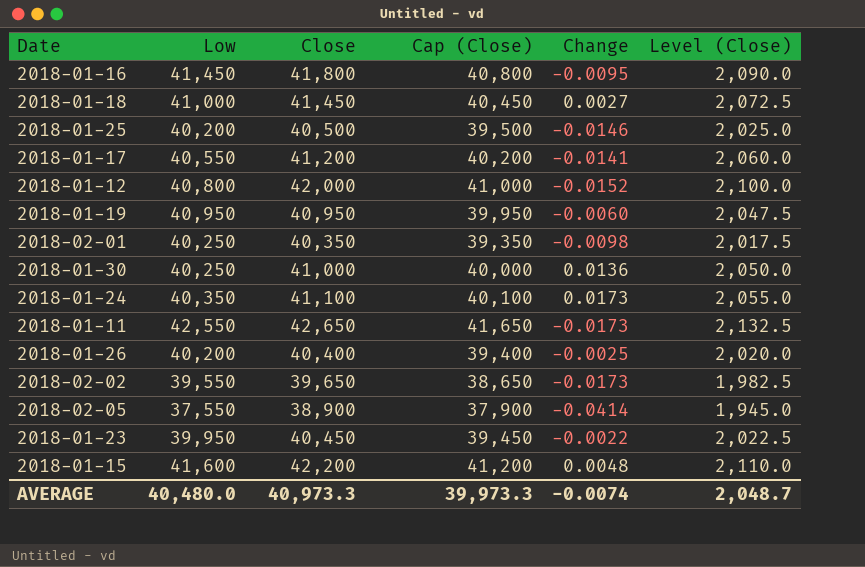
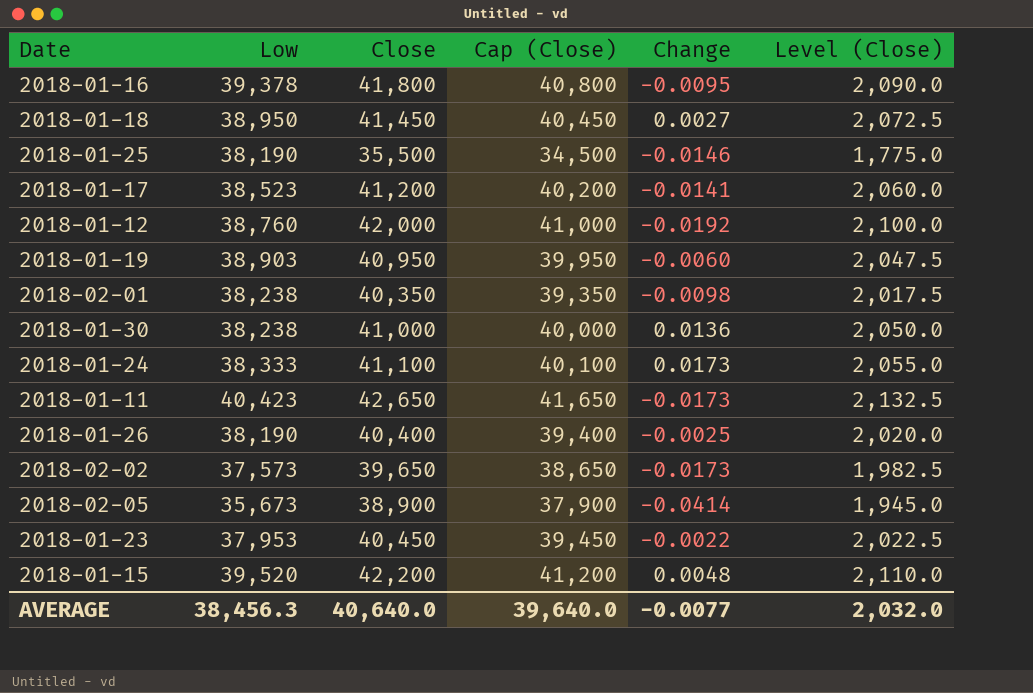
2018-01-16 | Low: 41,450 -> 39,378
2018-01-18 | Low: 41,000 -> 38,950
2018-01-25 | Low: 40,200 -> 38,190
2018-01-25 | Close: 40,500 -> 35,500
2018-01-25 | Cap (Close): 39,500 -> 34,500
2018-01-25 | Level (Close): 2,025.0 -> 1,775.0
2018-01-17 | Low: 40,550 -> 38,523
2018-01-12 | Low: 40,800 -> 38,760
2018-01-12 | Change: -0.0152 -> -0.0192
2018-01-19 | Low: 40,950 -> 38,903
2018-02-01 | Low: 40,250 -> 38,238
2018-01-30 | Low: 40,250 -> 38,238
2018-01-24 | Low: 40,350 -> 38,333
2018-01-11 | Low: 42,550 -> 40,423
2018-01-26 | Low: 40,200 -> 38,190
2018-02-02 | Low: 39,550 -> 37,573
2018-02-05 | Low: 37,550 -> 35,673
2018-01-23 | Low: 39,950 -> 37,953
2018-01-15 | Low: 41,600 -> 39,520
AVERAGE | Low: 40,480.0 -> 38,456.3
AVERAGE | Close: 40,973.3 -> 40,640.0
AVERAGE | Cap (Close): 39,973.3 -> 39,640.0
AVERAGE | Change: -0.0074 -> -0.0077
AVERAGE | Level (Close): 2,048.7 -> 2,032.0

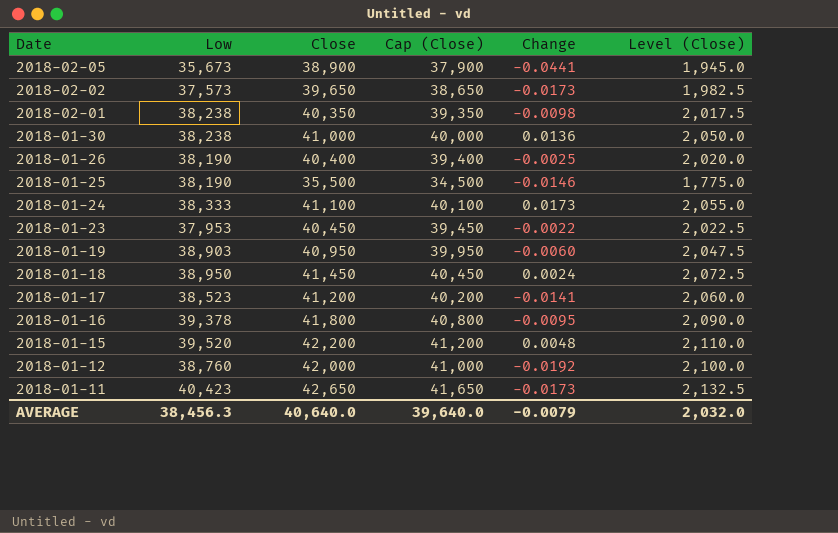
row order: none -> Date descending
2018-02-05 | Change: -0.0414 -> -0.0441
2018-01-18 | Change: 0.0027 -> 0.0024
AVERAGE | Change: -0.0077 -> -0.0079

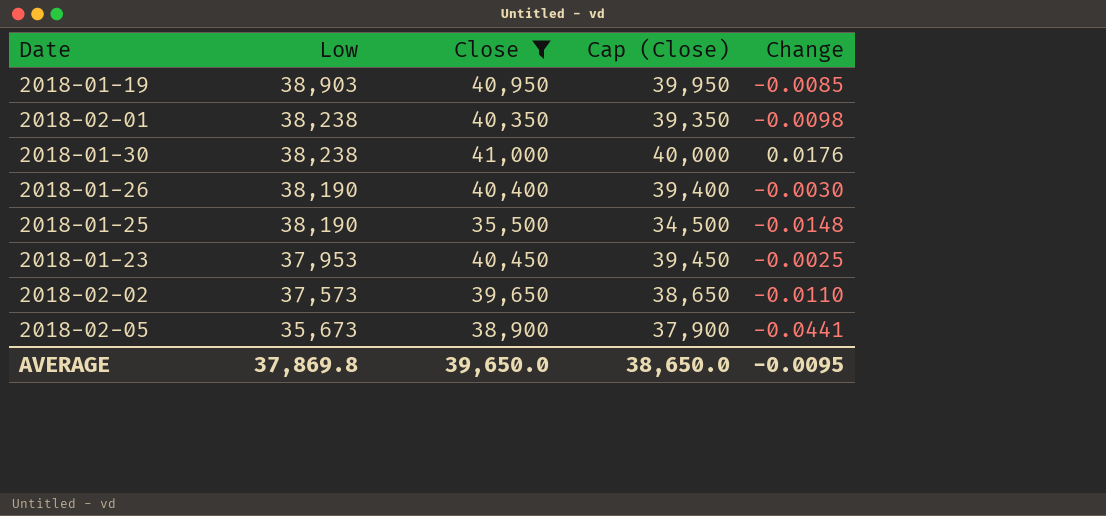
filter: none -> Close <= 41,000
row order: Date descending -> Low descending
column Level (Close) | formula: [Close] * 0.05 -> none
2018-01-19 | Change: -0.0060 -> -0.0085
2018-01-30 | Change: 0.0136 -> 0.0176
2018-01-26 | Change: -0.0025 -> -0.0030
2018-01-25 | Change: -0.0146 -> -0.0148
2018-01-23 | Change: -0.0022 -> -0.0025
2018-02-02 | Change: -0.0173 -> -0.0110
AVERAGE | Low: 38,456.3 -> 37,869.8
AVERAGE | Close: 40,640.0 -> 39,650.0
AVERAGE | Cap (Close): 39,640.0 -> 38,650.0
AVERAGE | Change: -0.0079 -> -0.0095

